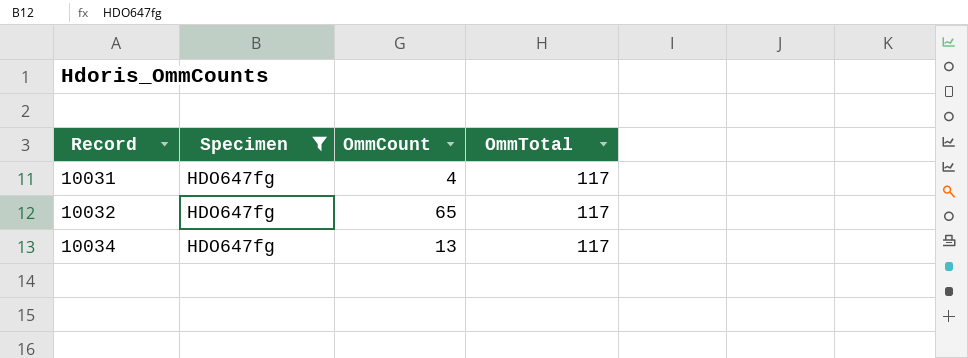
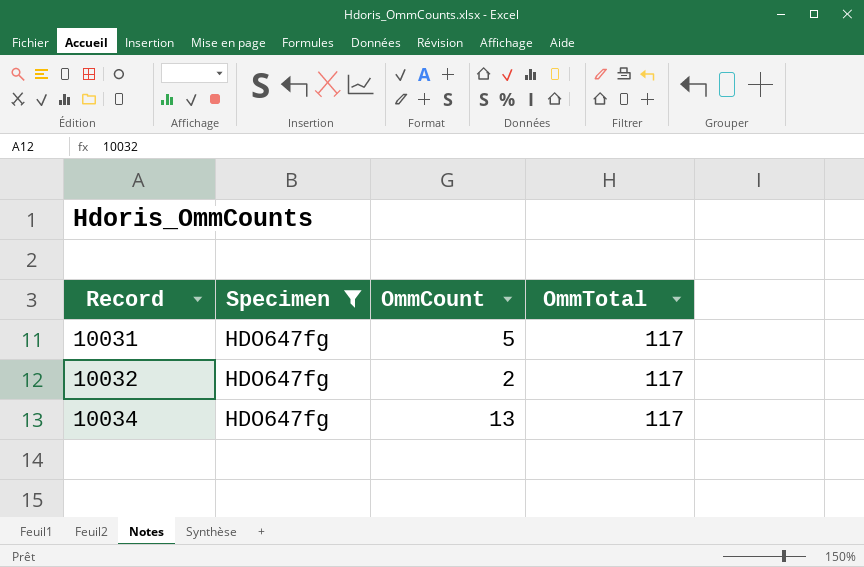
10031 | OmmCount: 4 -> 5
10032 | OmmCount: 65 -> 2

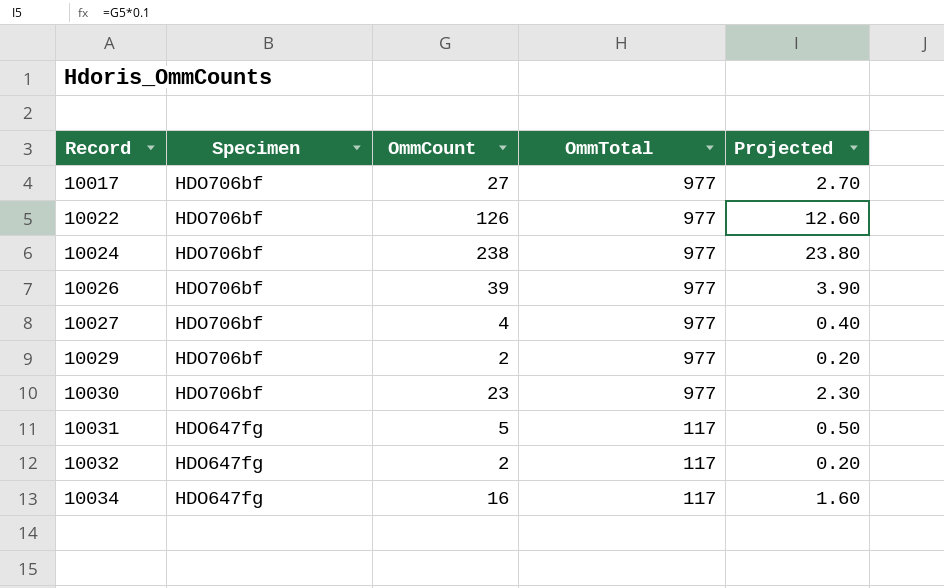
filter: Specimen = HDO647fg -> none
column Projected | formula: none -> [OmmCount] * 0.1
10034 | OmmCount: 13 -> 16

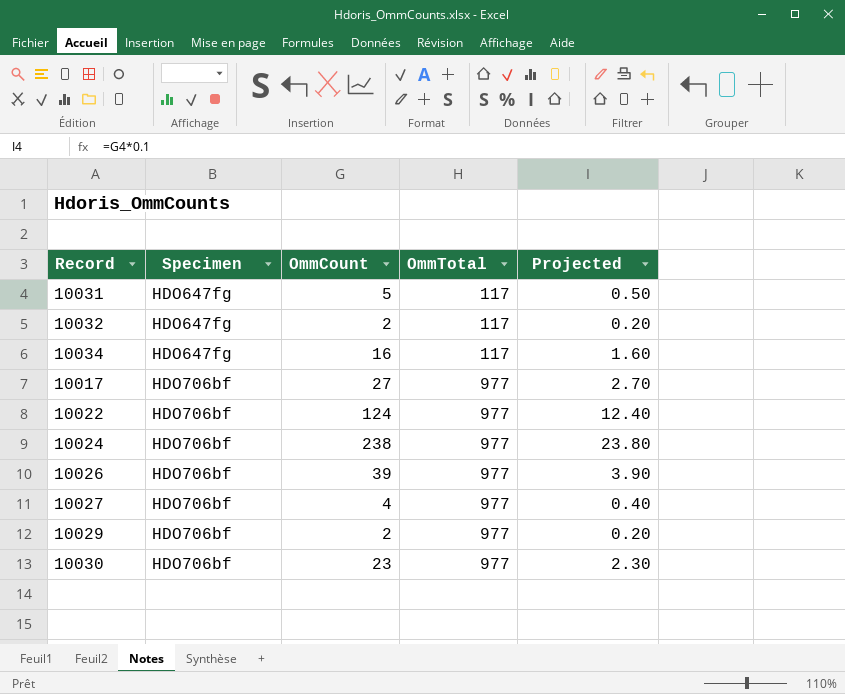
row order: Record ascending -> Specimen ascending
10022 | OmmCount: 126 -> 124
10022 | Projected: 12.60 -> 12.40

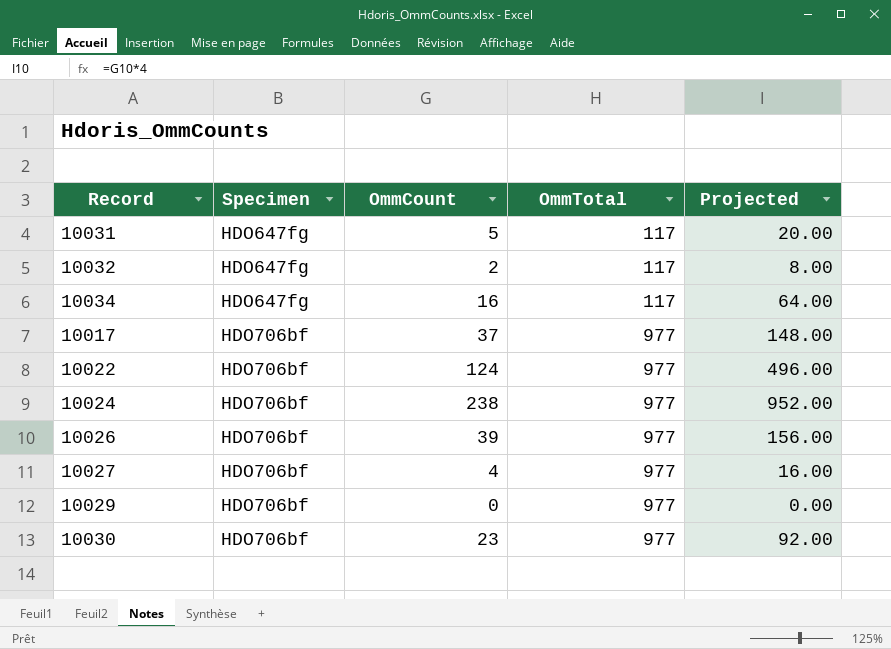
column Projected | formula: [OmmCount] * 0.1 -> [OmmCount] * 4
10017 | OmmCount: 27 -> 37
10029 | OmmCount: 2 -> 0

